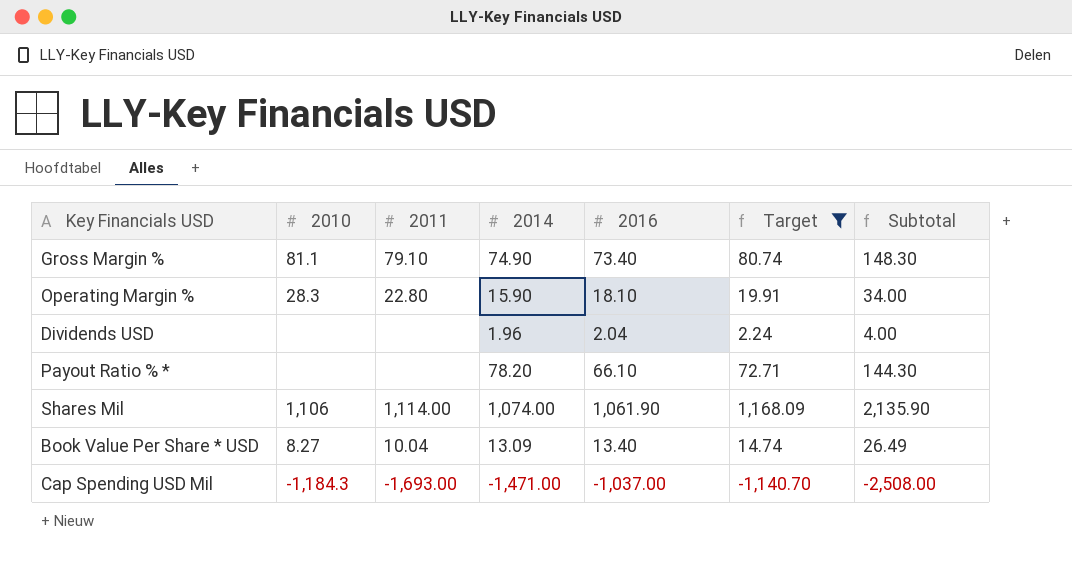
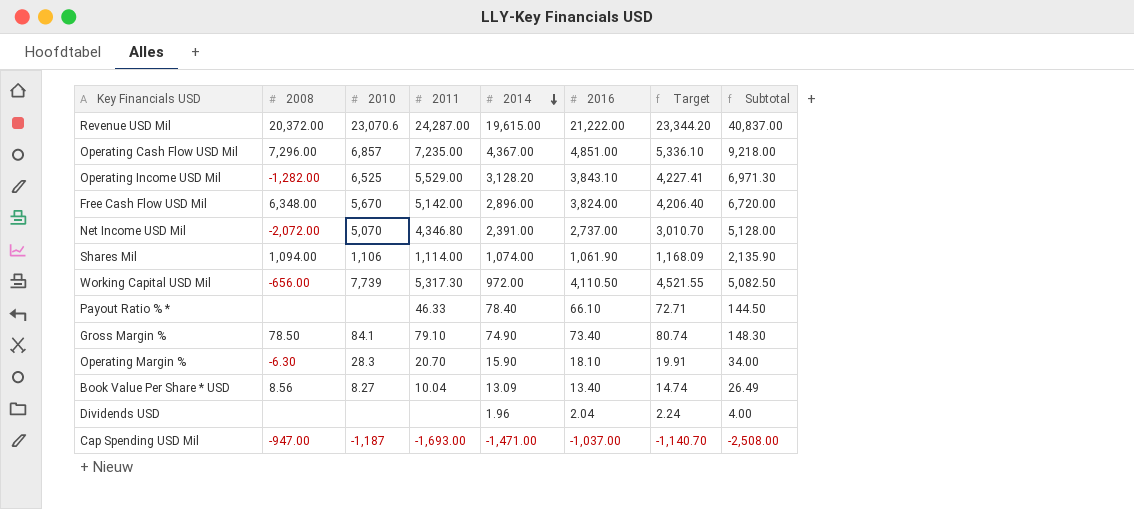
filter: Target <= 1,168.09 -> none
row order: none -> 2014 descending
column 2008 | position: none -> 2
Payout Ratio % * | 2011: none -> 46.33
Payout Ratio % * | 2014: 78.20 -> 78.40
Payout Ratio % * | Subtotal: 144.30 -> 144.50
Gross Margin % | 2010: 81.1 -> 84.1
Operating Margin % | 2011: 22.80 -> 20.70
Cap Spending USD Mil | 2010: -1,184.3 -> -1,187

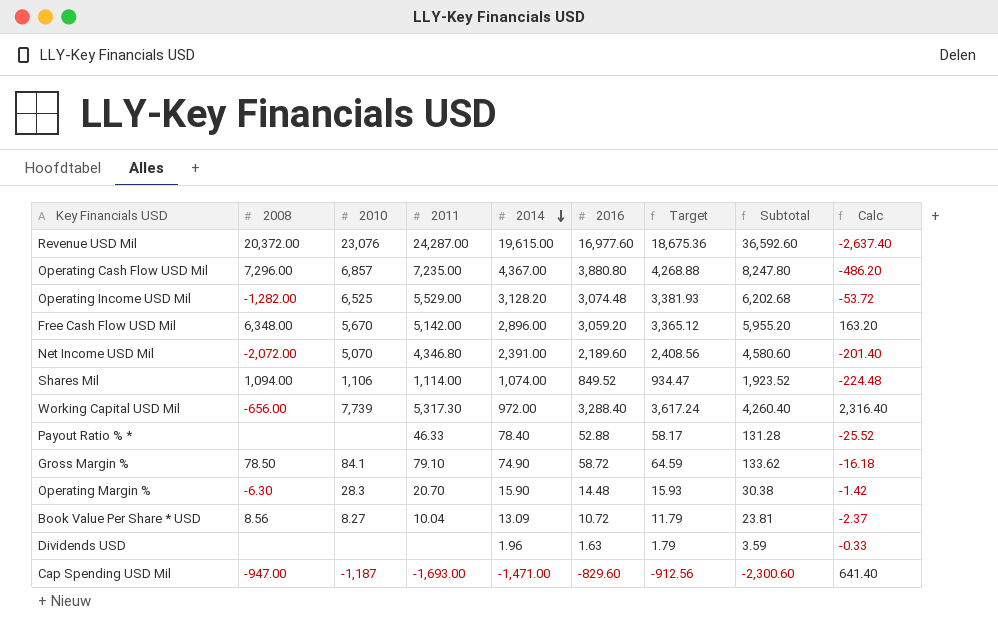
column Calc | formula: none -> [2016] - [2014]
Revenue USD Mil | 2010: 23,070.6 -> 23,076
Revenue USD Mil | 2016: 21,222.00 -> 16,977.60
Revenue USD Mil | Target: 23,344.20 -> 18,675.36
Revenue USD Mil | Subtotal: 40,837.00 -> 36,592.60
Operating Cash Flow USD Mil | 2016: 4,851.00 -> 3,880.80
Operating Cash Flow USD Mil | Target: 5,336.10 -> 4,268.88
Operating Cash Flow USD Mil | Subtotal: 9,218.00 -> 8,247.80
Operating Income USD Mil | 2016: 3,843.10 -> 3,074.48
Operating Income USD Mil | Target: 4,227.41 -> 3,381.93
Operating Income USD Mil | Subtotal: 6,971.30 -> 6,202.68
Free Cash Flow USD Mil | 2016: 3,824.00 -> 3,059.20
Free Cash Flow USD Mil | Target: 4,206.40 -> 3,365.12
Free Cash Flow USD Mil | Subtotal: 6,720.00 -> 5,955.20
Net Income USD Mil | 2016: 2,737.00 -> 2,189.60
Net Income USD Mil | Target: 3,010.70 -> 2,408.56
Net Income USD Mil | Subtotal: 5,128.00 -> 4,580.60
Shares Mil | 2016: 1,061.90 -> 849.52
Shares Mil | Target: 1,168.09 -> 934.47
Shares Mil | Subtotal: 2,135.90 -> 1,923.52
Working Capital USD Mil | 2016: 4,110.50 -> 3,288.40
Working Capital USD Mil | Target: 4,521.55 -> 3,617.24
Working Capital USD Mil | Subtotal: 5,082.50 -> 4,260.40
Payout Ratio % * | 2016: 66.10 -> 52.88
Payout Ratio % * | Target: 72.71 -> 58.17
Payout Ratio % * | Subtotal: 144.50 -> 131.28
Gross Margin % | 2016: 73.40 -> 58.72
Gross Margin % | Target: 80.74 -> 64.59
Gross Margin % | Subtotal: 148.30 -> 133.62
Operating Margin % | 2016: 18.10 -> 14.48
Operating Margin % | Target: 19.91 -> 15.93
Operating Margin % | Subtotal: 34.00 -> 30.38
Book Value Per Share * USD | 2016: 13.40 -> 10.72
Book Value Per Share * USD | Target: 14.74 -> 11.79
Book Value Per Share * USD | Subtotal: 26.49 -> 23.81
Dividends USD | 2016: 2.04 -> 1.63
Dividends USD | Target: 2.24 -> 1.79
Dividends USD | Subtotal: 4.00 -> 3.59
Cap Spending USD Mil | 2016: -1,037.00 -> -829.60
Cap Spending USD Mil | Target: -1,140.70 -> -912.56
Cap Spending USD Mil | Subtotal: -2,508.00 -> -2,300.60

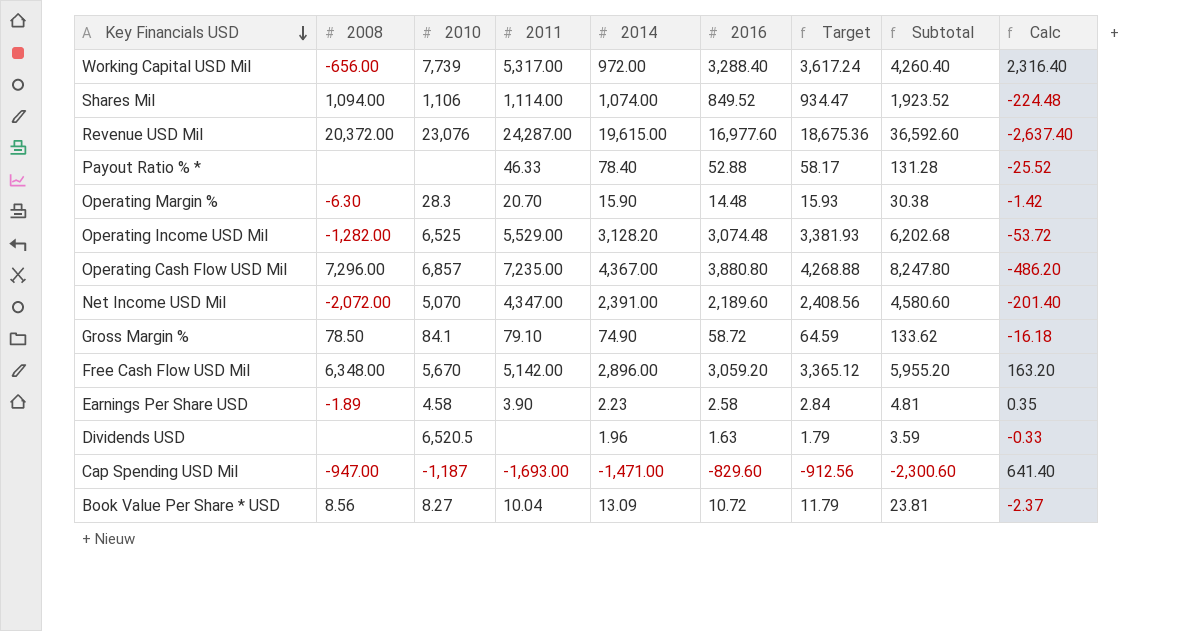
row order: 2014 descending -> Key Financials USD descending
Working Capital USD Mil | 2011: 5,317.30 -> 5,317.00
Net Income USD Mil | 2011: 4,346.80 -> 4,347.00
row Earnings Per Share USD: none -> -1.89 | 4.58 | 3.90 | 2.23 | 2.58 | 2.84 | 4.81 | 0.35
Dividends USD | 2010: none -> 6,520.5

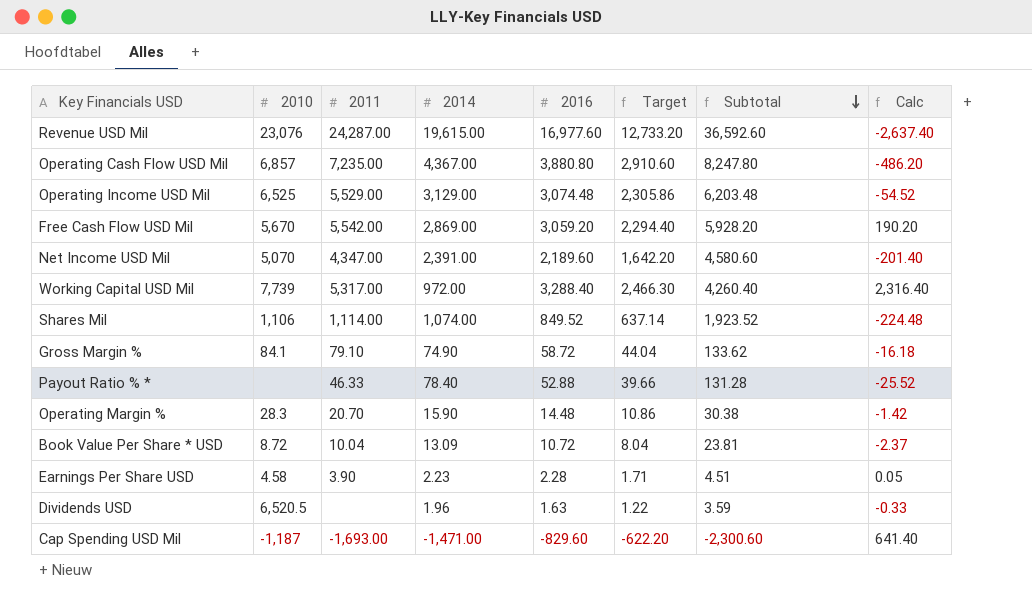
row order: Key Financials USD descending -> Subtotal descending
column 2008 | position: 2 -> none
column Target | formula: [2016] * 1.1 -> [2016] * 0.75
Operating Income USD Mil | 2014: 3,128.20 -> 3,129.00
Operating Income USD Mil | Subtotal: 6,202.68 -> 6,203.48
Operating Income USD Mil | Calc: -53.72 -> -54.52
Free Cash Flow USD Mil | 2011: 5,142.00 -> 5,542.00
Free Cash Flow USD Mil | 2014: 2,896.00 -> 2,869.00
Free Cash Flow USD Mil | Subtotal: 5,955.20 -> 5,928.20
Free Cash Flow USD Mil | Calc: 163.20 -> 190.20
Book Value Per Share * USD | 2010: 8.27 -> 8.72
Earnings Per Share USD | 2016: 2.58 -> 2.28
Earnings Per Share USD | Subtotal: 4.81 -> 4.51
Earnings Per Share USD | Calc: 0.35 -> 0.05

